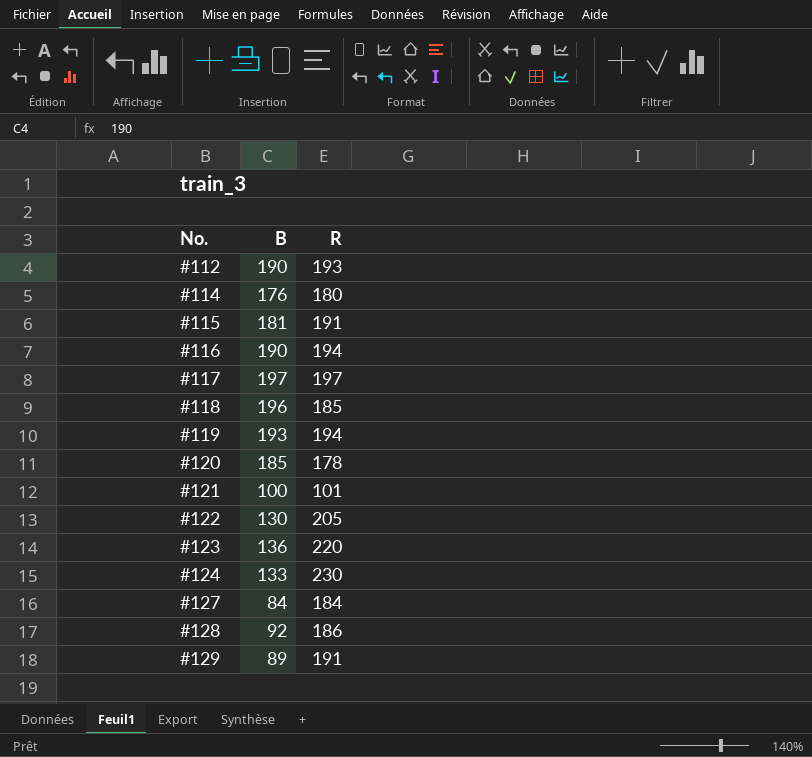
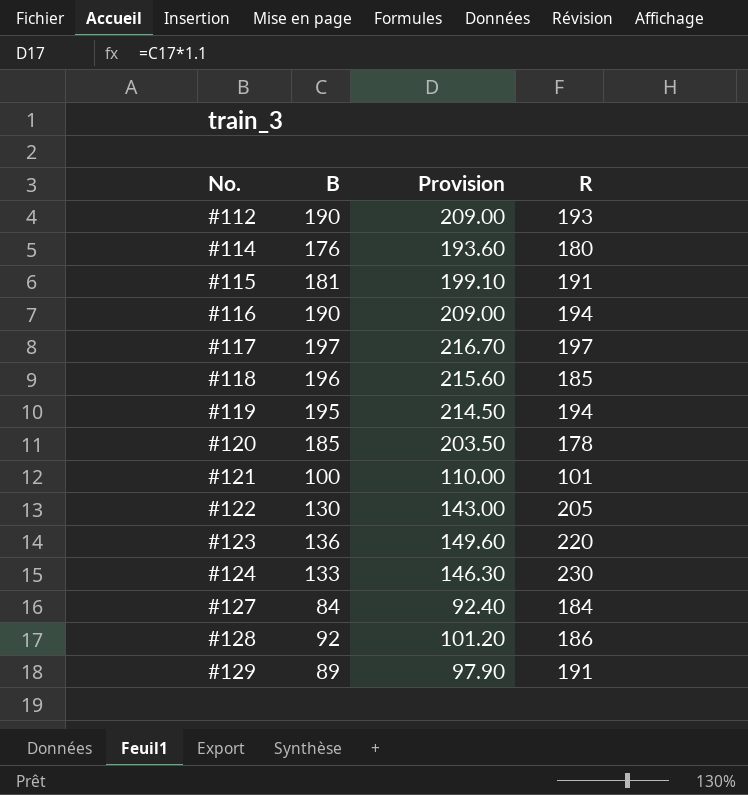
column Provision | formula: none -> [B] * 1.1
#119 | B: 193 -> 195

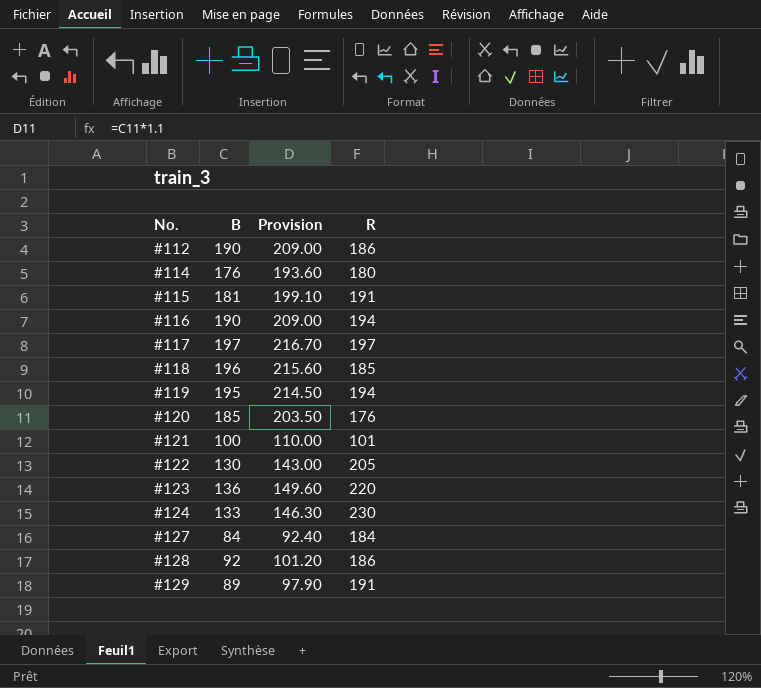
#112 | R: 193 -> 186
#120 | R: 178 -> 176

